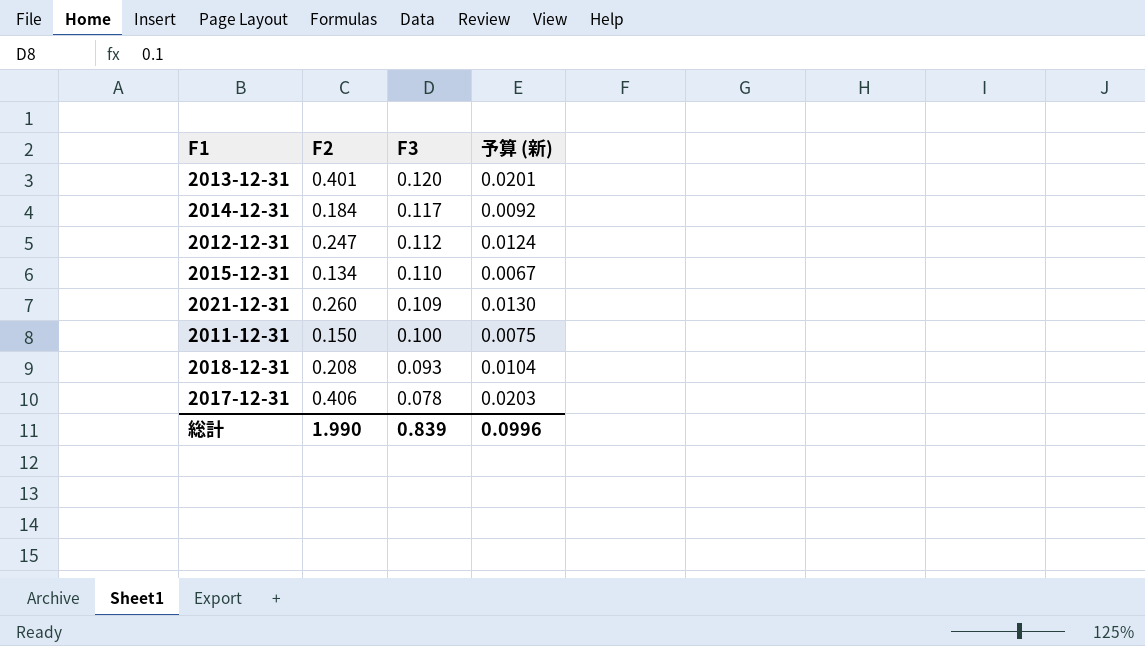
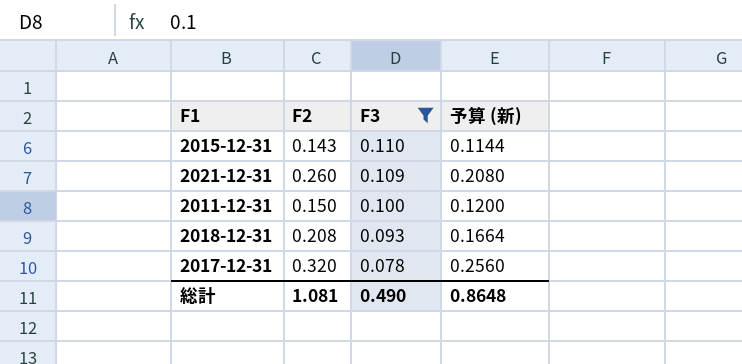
filter: none -> F3 <= 0.110
column 予算 (新) | formula: [F2] * 0.05 -> [F2] * 0.8
2015-12-31 | F2: 0.134 -> 0.143
2017-12-31 | F2: 0.406 -> 0.320
総計 | F2: 1.990 -> 1.081
総計 | F3: 0.839 -> 0.490
総計 | 予算 (新): 0.0996 -> 0.8648

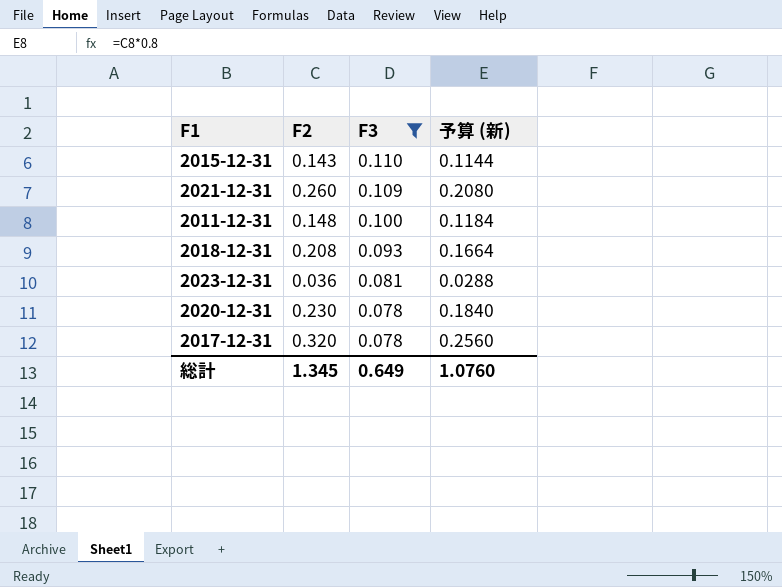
2011-12-31 | F2: 0.150 -> 0.148
2011-12-31 | 予算 (新): 0.1200 -> 0.1184
row 2023-12-31: none -> 0.036 | 0.081 | 0.0288
row 2020-12-31: none -> 0.230 | 0.078 | 0.1840
総計 | F2: 1.081 -> 1.345
総計 | F3: 0.490 -> 0.649
総計 | 予算 (新): 0.8648 -> 1.0760

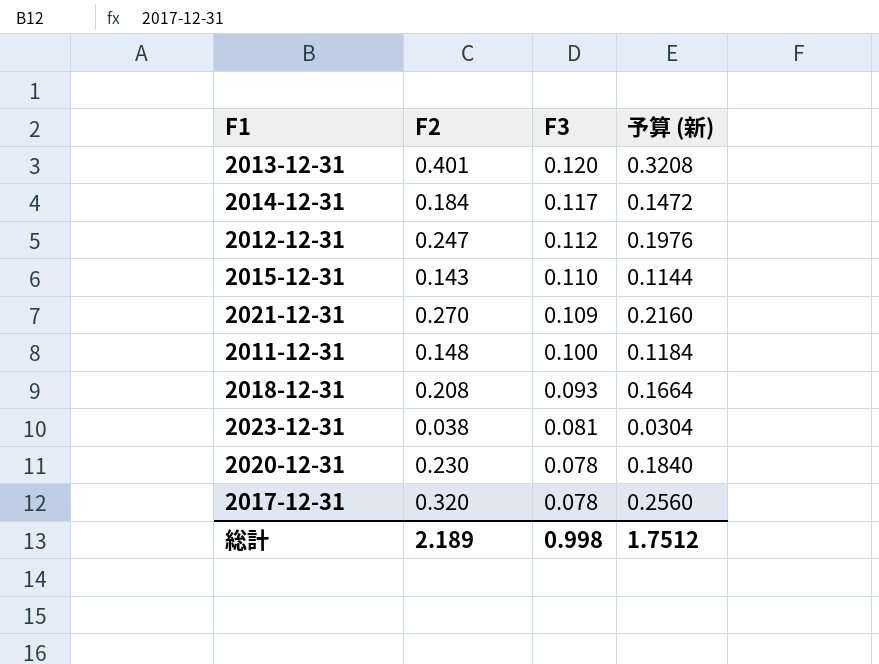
filter: F3 <= 0.110 -> none
2021-12-31 | F2: 0.260 -> 0.270
2021-12-31 | 予算 (新): 0.2080 -> 0.2160
2023-12-31 | F2: 0.036 -> 0.038
2023-12-31 | 予算 (新): 0.0288 -> 0.0304
総計 | F2: 1.345 -> 2.189
総計 | F3: 0.649 -> 0.998
総計 | 予算 (新): 1.0760 -> 1.7512

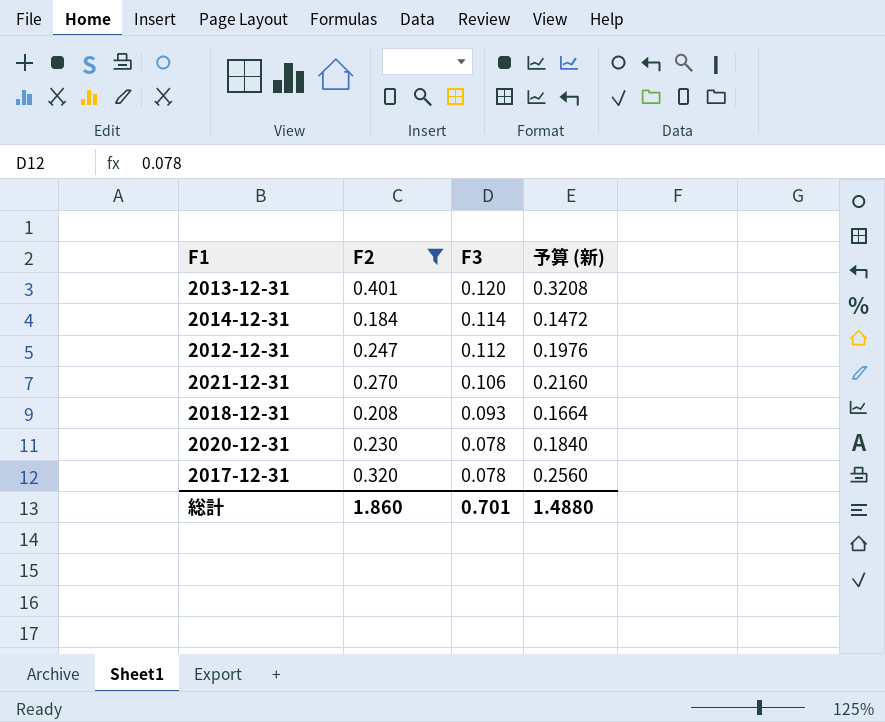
filter: none -> F2 >= 0.184
2014-12-31 | F3: 0.117 -> 0.114
2021-12-31 | F3: 0.109 -> 0.106
総計 | F2: 2.189 -> 1.860
総計 | F3: 0.998 -> 0.701
総計 | 予算 (新): 1.7512 -> 1.4880

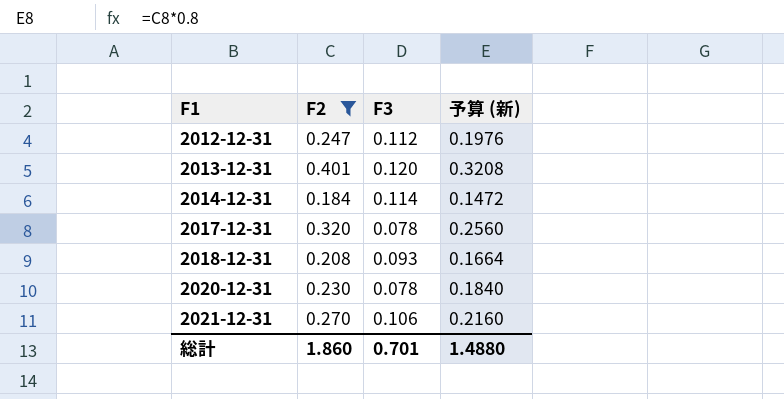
row order: F3 descending -> F1 ascending

